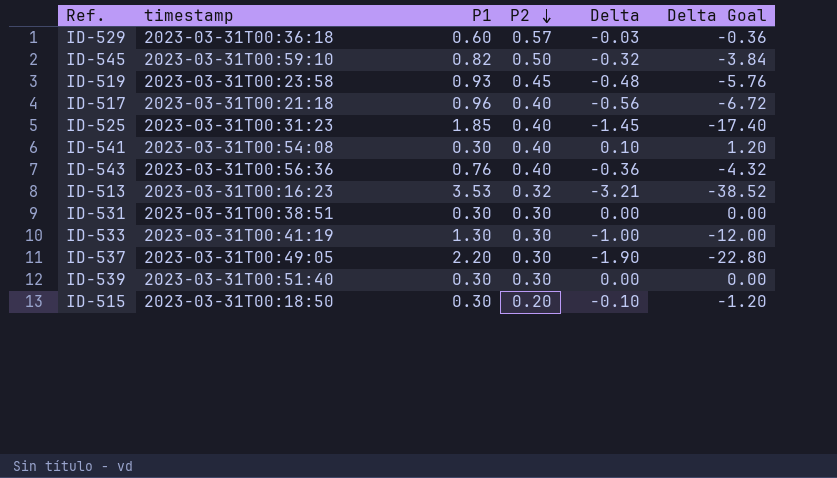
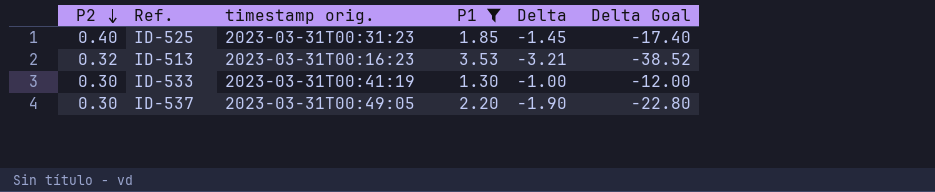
filter: none -> P1 >= 1.30
column P2 | position: 4 -> 1
column name: timestamp -> timestamp orig.

